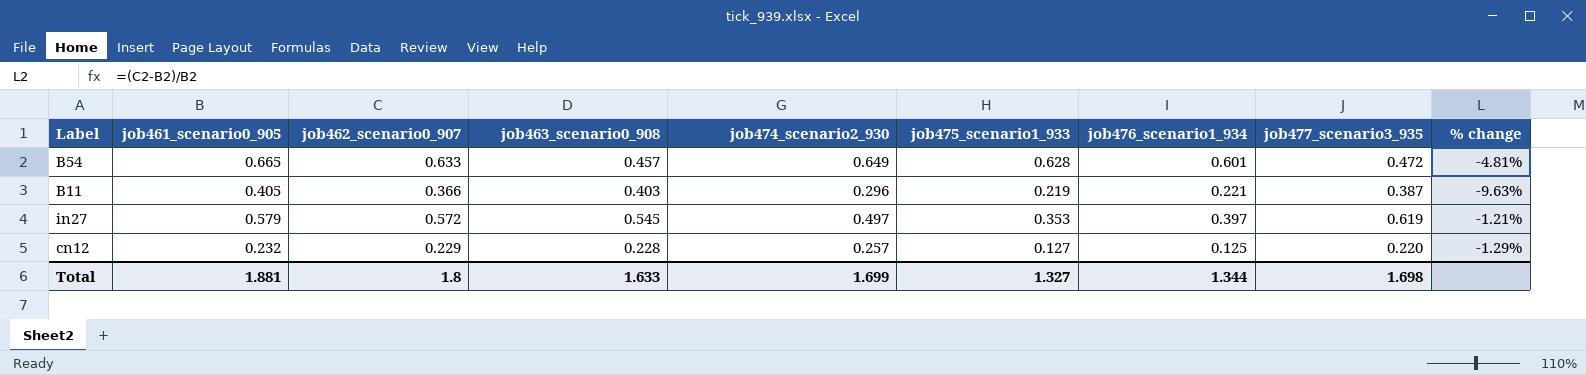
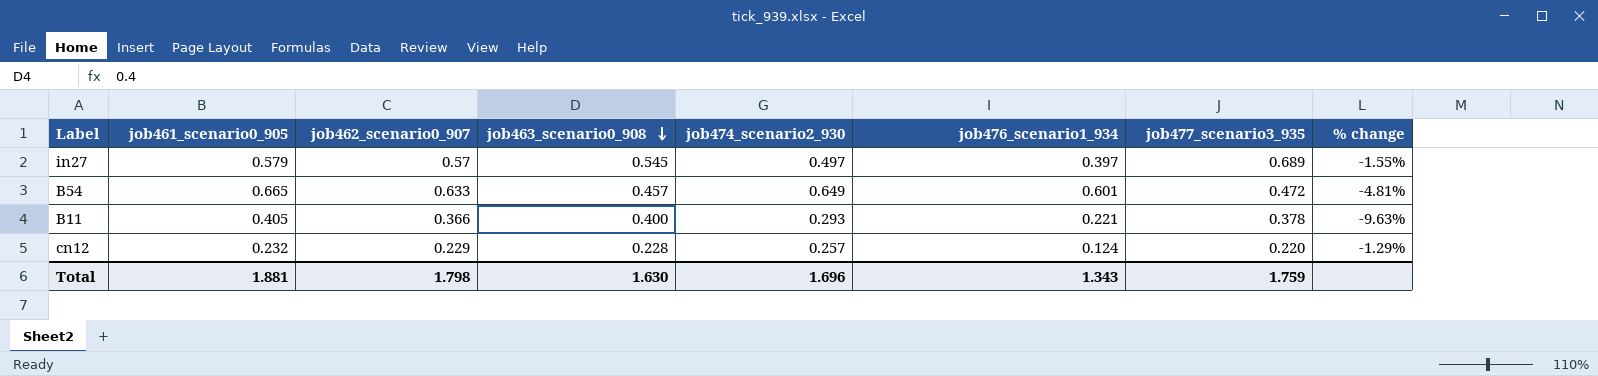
row order: none -> job463_scenario0_908 descending
column job475_scenario1_933 | position: 6 -> none
in27 | job462_scenario0_907: 0.572 -> 0.57
in27 | job477_scenario3_935: 0.619 -> 0.689
in27 | % change: -1.21% -> -1.55%
B11 | job463_scenario0_908: 0.403 -> 0.400
B11 | job474_scenario2_930: 0.296 -> 0.293
B11 | job477_scenario3_935: 0.387 -> 0.378
cn12 | job476_scenario1_934: 0.125 -> 0.124
Total | job462_scenario0_907: 1.8 -> 1.798
Total | job463_scenario0_908: 1.633 -> 1.630
Total | job474_scenario2_930: 1.699 -> 1.696
Total | job476_scenario1_934: 1.344 -> 1.343
Total | job477_scenario3_935: 1.698 -> 1.759

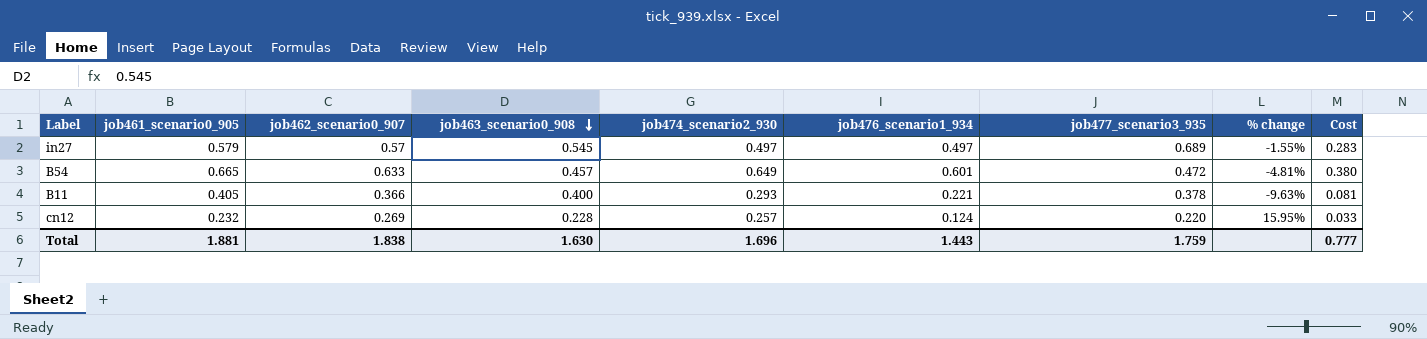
column Cost | formula: none -> [job462_scenario0_907] * [job476_scenario1_934]
in27 | job476_scenario1_934: 0.397 -> 0.497
cn12 | job462_scenario0_907: 0.229 -> 0.269
cn12 | % change: -1.29% -> 15.95%
Total | job462_scenario0_907: 1.798 -> 1.838
Total | job476_scenario1_934: 1.343 -> 1.443

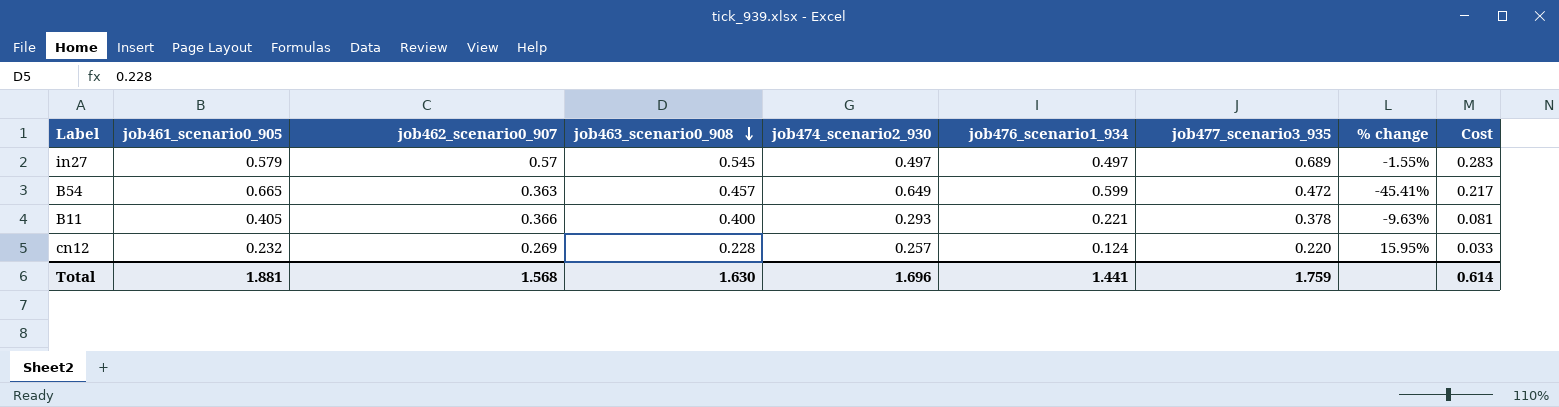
B54 | job462_scenario0_907: 0.633 -> 0.363
B54 | job476_scenario1_934: 0.601 -> 0.599
B54 | % change: -4.81% -> -45.41%
B54 | Cost: 0.380 -> 0.217
Total | job462_scenario0_907: 1.838 -> 1.568
Total | job476_scenario1_934: 1.443 -> 1.441
Total | Cost: 0.777 -> 0.614

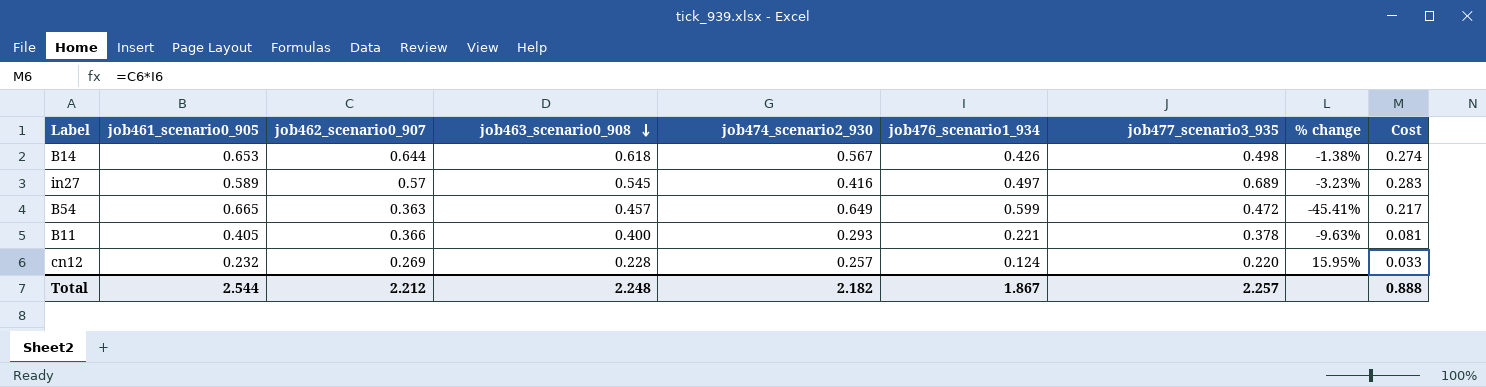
row B14: none -> 0.653 | 0.644 | 0.618 | 0.567 | 0.426 | 0.498 | -1.38% | 0.274
in27 | job461_scenario0_905: 0.579 -> 0.589
in27 | job474_scenario2_930: 0.497 -> 0.416
in27 | % change: -1.55% -> -3.23%
Total | job461_scenario0_905: 1.881 -> 2.544
Total | job462_scenario0_907: 1.568 -> 2.212
Total | job463_scenario0_908: 1.630 -> 2.248
Total | job474_scenario2_930: 1.696 -> 2.182
Total | job476_scenario1_934: 1.441 -> 1.867
Total | job477_scenario3_935: 1.759 -> 2.257
Total | Cost: 0.614 -> 0.888

